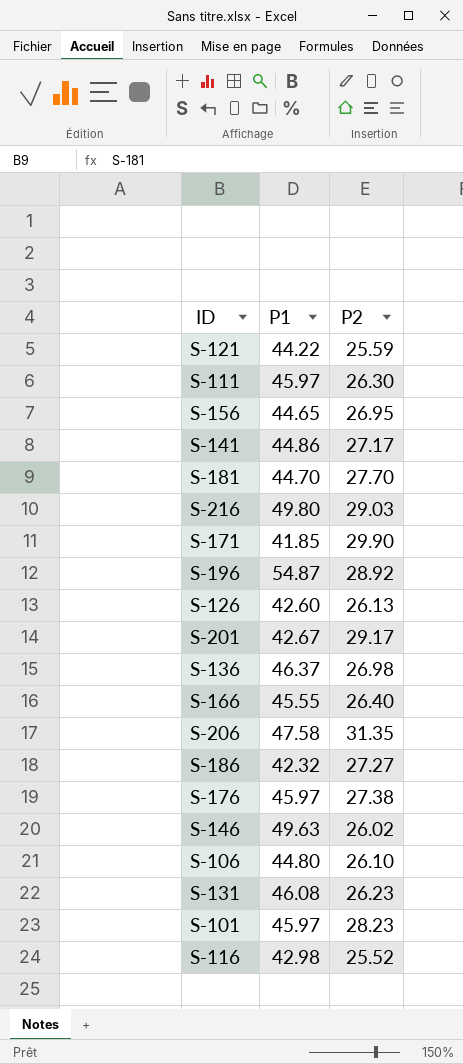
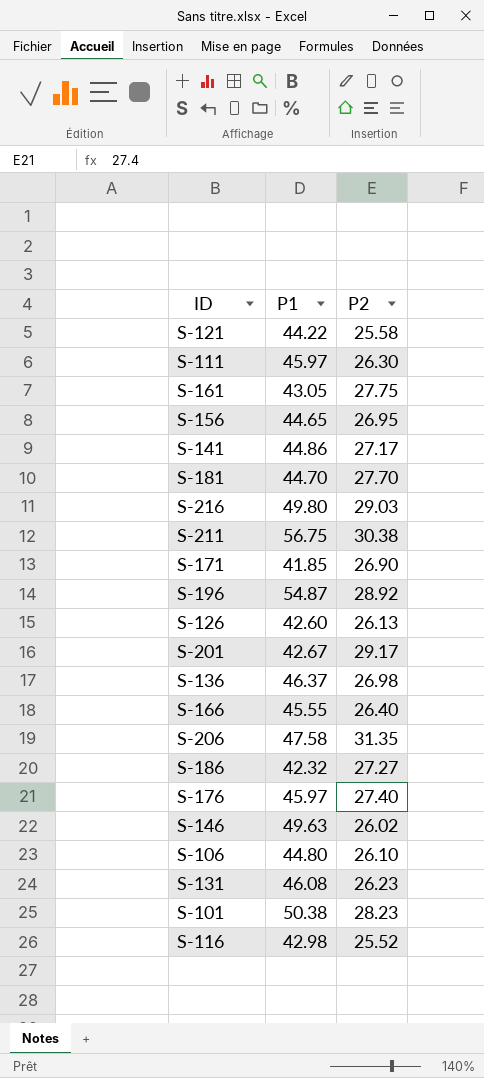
S-121 | P2: 25.59 -> 25.58
row S-161: none -> 43.05 | 27.75
row S-211: none -> 56.75 | 30.38
S-171 | P2: 29.90 -> 26.90
S-176 | P2: 27.38 -> 27.40
S-101 | P1: 45.97 -> 50.38

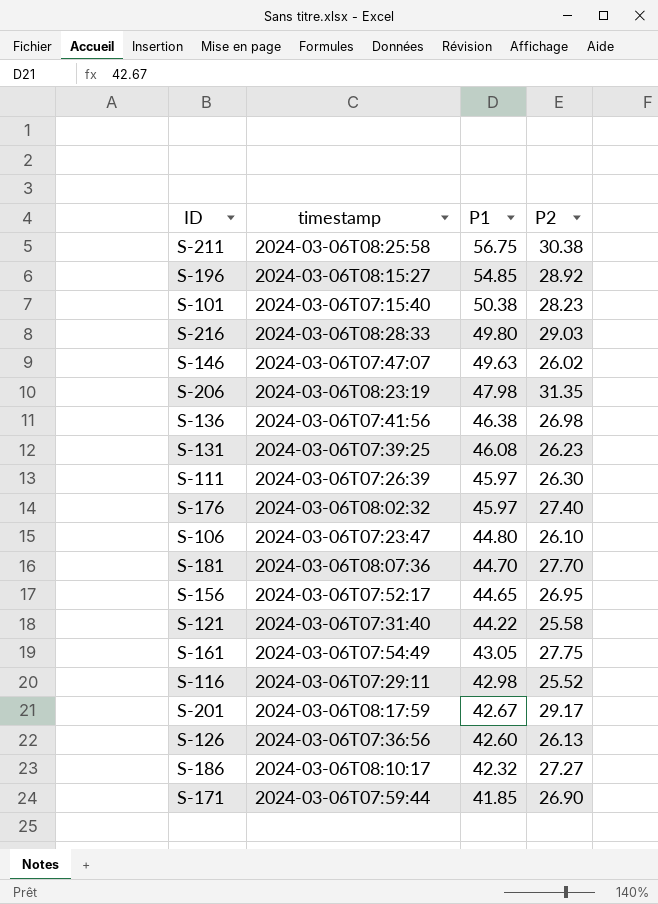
row order: none -> P1 descending
column timestamp | position: none -> 2
row S-141: 44.86 | 27.17 -> none
row S-166: 45.55 | 26.40 -> none
S-196 | P1: 54.87 -> 54.85
S-206 | P1: 47.58 -> 47.98
S-136 | P1: 46.37 -> 46.38

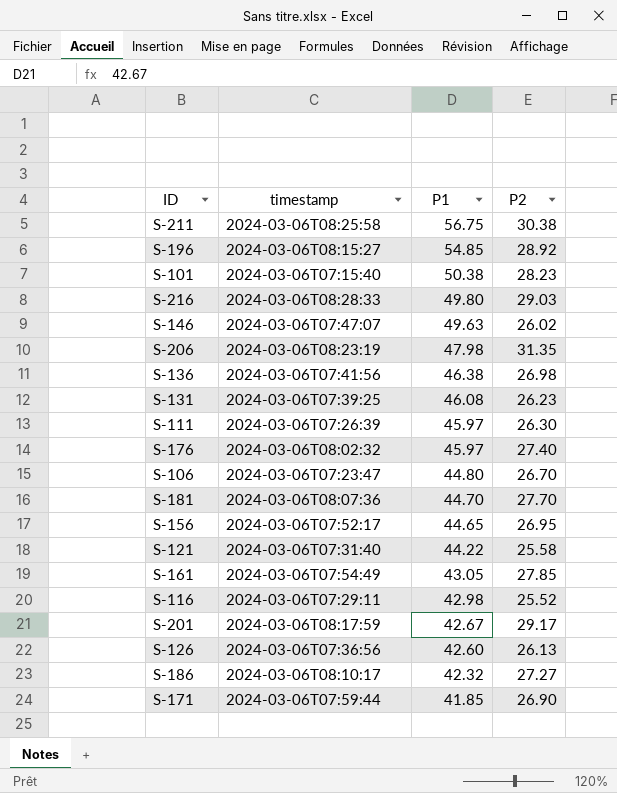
S-106 | P2: 26.10 -> 26.70
S-161 | P2: 27.75 -> 27.85

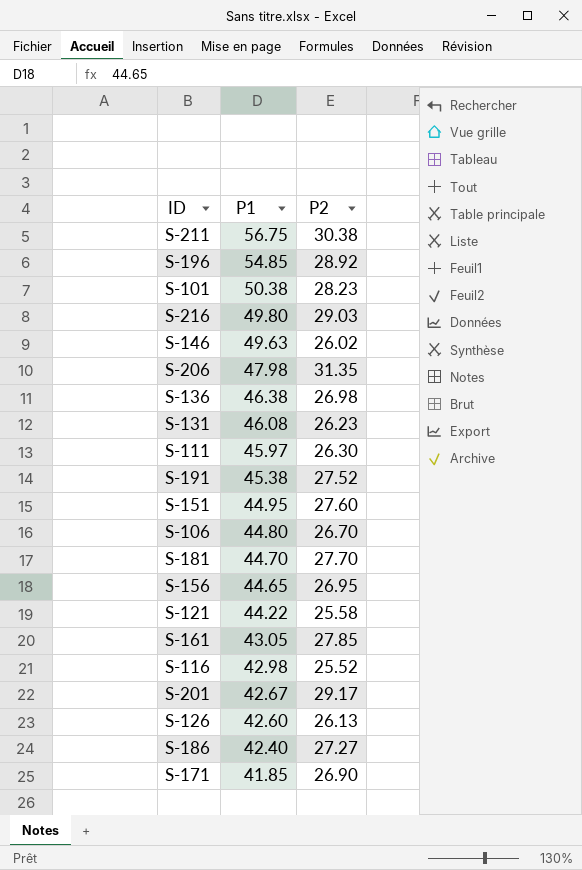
column timestamp | position: 2 -> none
row S-176: 2024-03-06T08:02:32 | 45.97 | 27.40 -> none
row S-191: none -> 45.38 | 27.52
row S-151: none -> 44.95 | 27.60
S-186 | P1: 42.32 -> 42.40

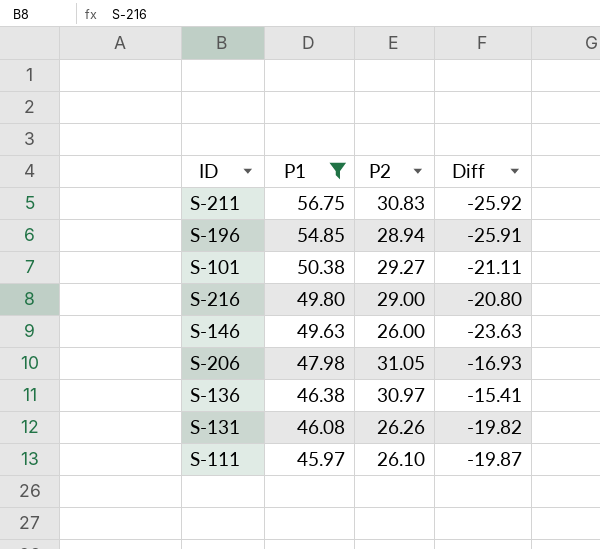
filter: none -> P1 >= 45.97
column Diff | formula: none -> [P2] - [P1]
S-211 | P2: 30.38 -> 30.83
S-196 | P2: 28.92 -> 28.94
S-101 | P2: 28.23 -> 29.27
S-216 | P2: 29.03 -> 29.00
S-146 | P2: 26.02 -> 26.00
S-206 | P2: 31.35 -> 31.05
S-136 | P2: 26.98 -> 30.97
S-131 | P2: 26.23 -> 26.26
S-111 | P2: 26.30 -> 26.10

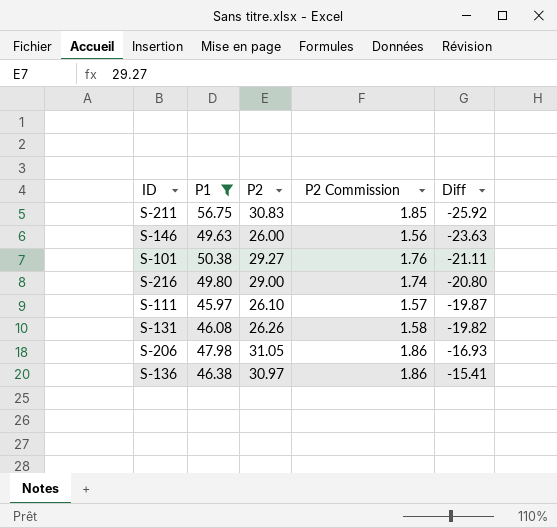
row order: P1 descending -> Diff ascending
column P2 Commission | formula: none -> [P2] * 0.06
row S-196: 54.85 | 28.94 | -25.91 -> none

